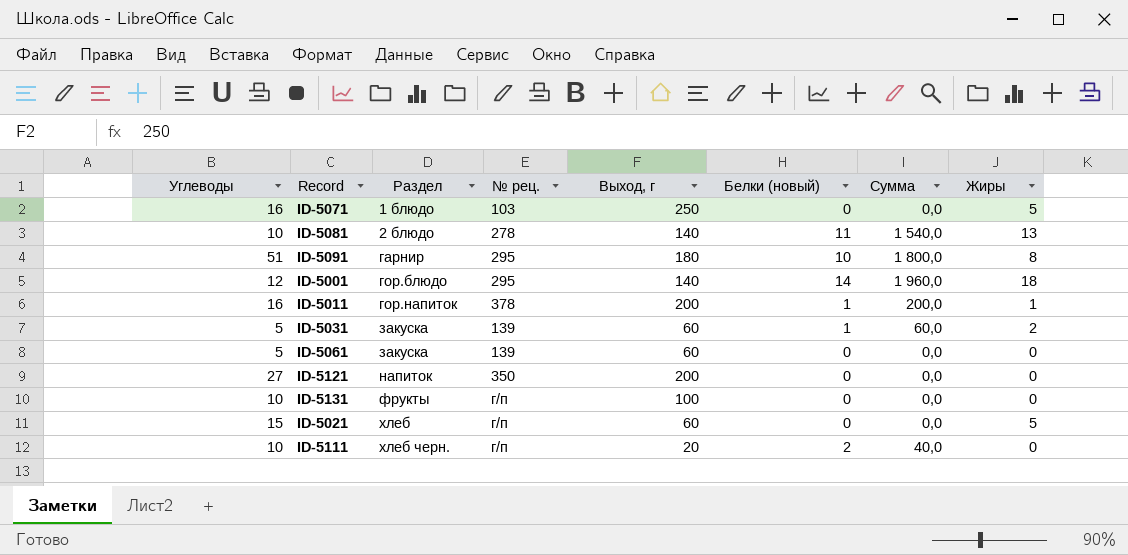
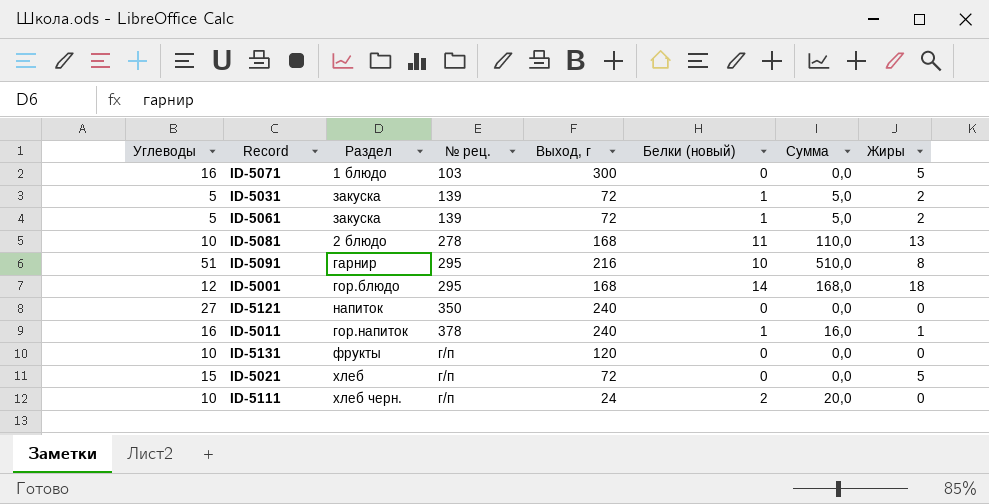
row order: Раздел ascending -> № рец. ascending
column Сумма | formula: [Выход, г] * [Белки (новый)] -> [Углеводы] * [Белки (новый)]
ID-5071 | Выход, г: 250 -> 300
ID-5031 | Выход, г: 60 -> 72
ID-5061 | Выход, г: 60 -> 72
ID-5061 | Белки (новый): 0 -> 1
ID-5061 | Жиры: 0 -> 2
ID-5081 | Выход, г: 140 -> 168
ID-5091 | Выход, г: 180 -> 216
ID-5001 | Выход, г: 140 -> 168
ID-5121 | Выход, г: 200 -> 240
ID-5011 | Выход, г: 200 -> 240
ID-5131 | Выход, г: 100 -> 120
ID-5021 | Выход, г: 60 -> 72
ID-5111 | Выход, г: 20 -> 24

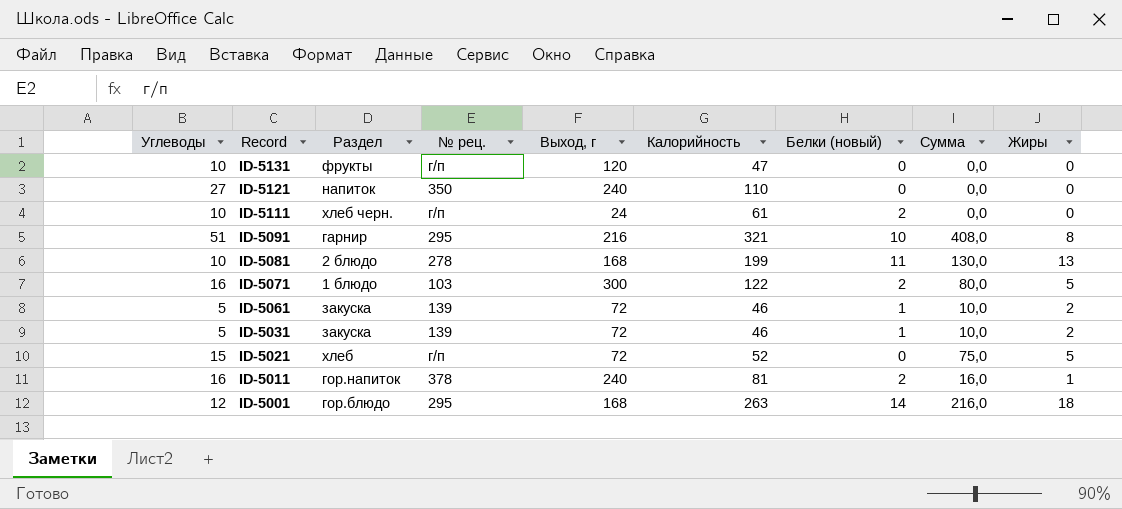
row order: № рец. ascending -> Record descending
column Калорийность | position: none -> 6
column Сумма | formula: [Углеводы] * [Белки (новый)] -> [Углеводы] * [Жиры]
ID-5071 | Белки (новый): 0 -> 2
ID-5011 | Белки (новый): 1 -> 2

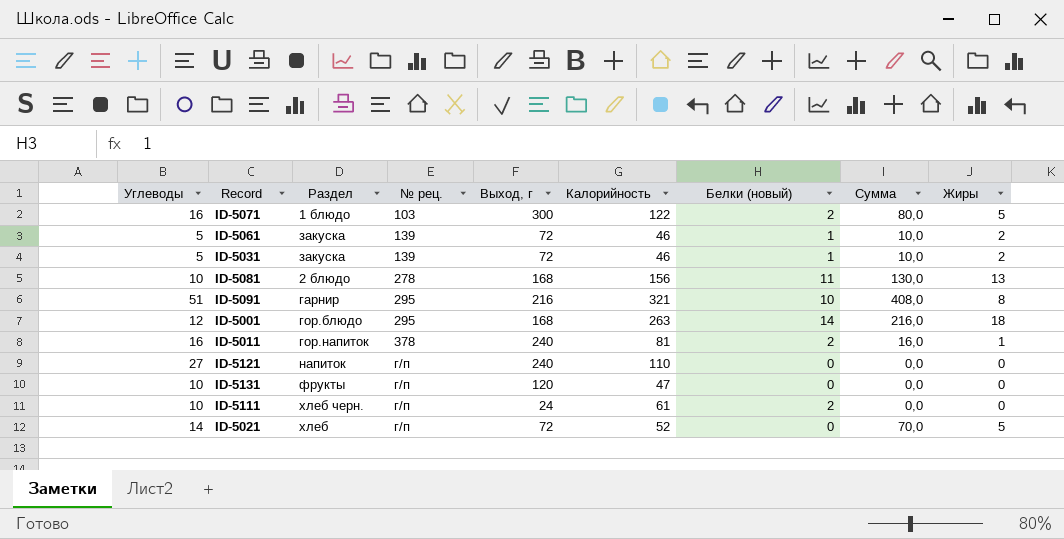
row order: Record descending -> № рец. ascending
ID-5081 | Калорийность: 199 -> 156
ID-5121 | № рец.: 350 -> г/п
ID-5021 | Углеводы: 15 -> 14
ID-5021 | Сумма: 75,0 -> 70,0

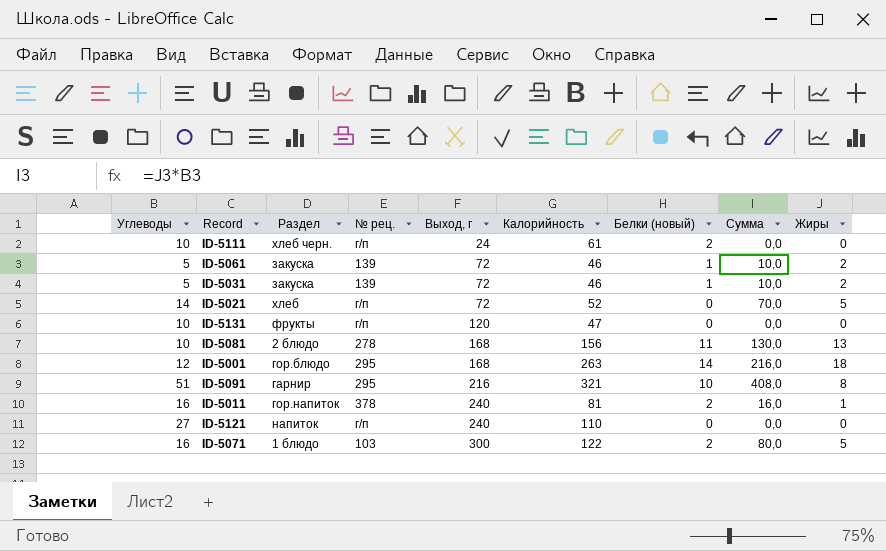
row order: № рец. ascending -> Выход, г ascending

